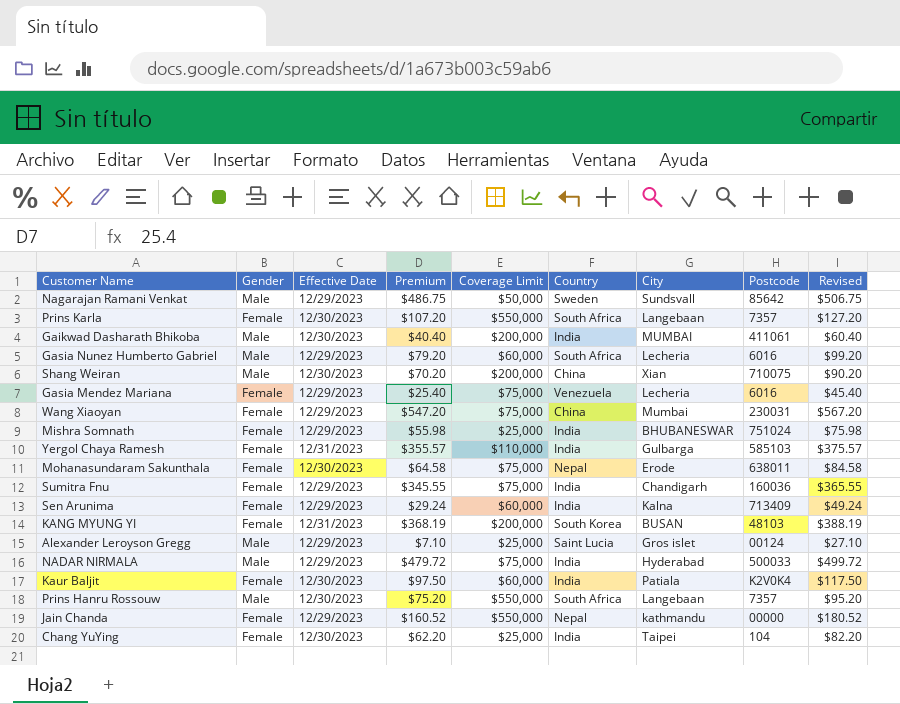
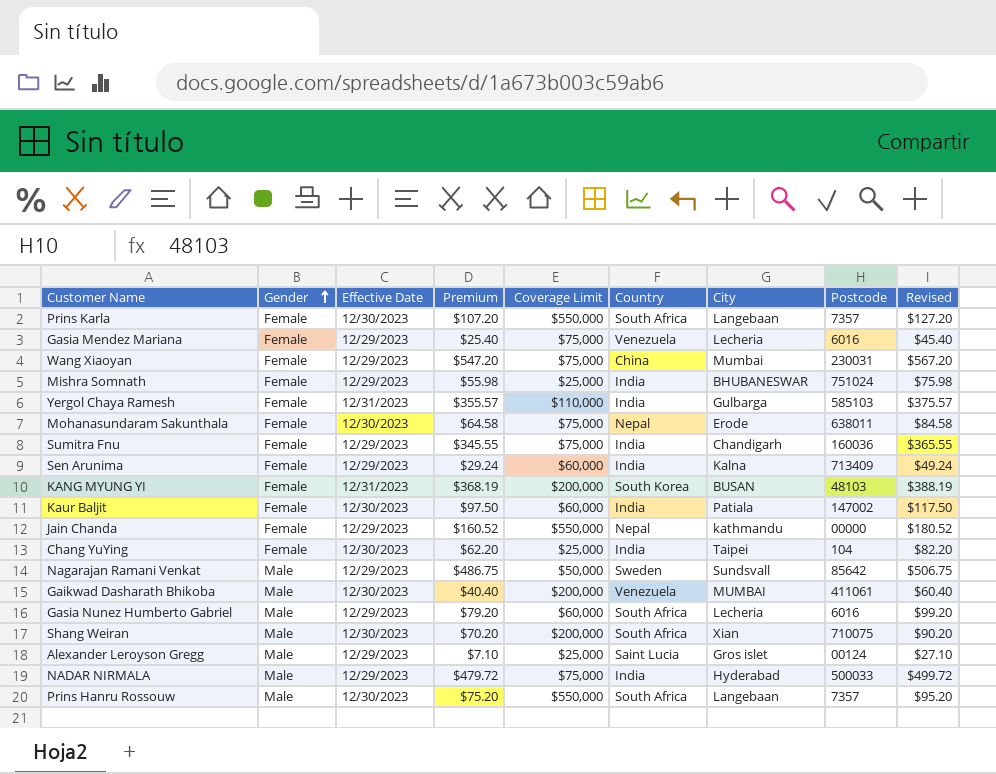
row order: none -> Gender ascending
Kaur Baljit | Postcode: K2V0K4 -> 147002
Gaikwad Dasharath Bhikoba | Country: India -> Venezuela
Shang Weiran | Country: China -> South Africa

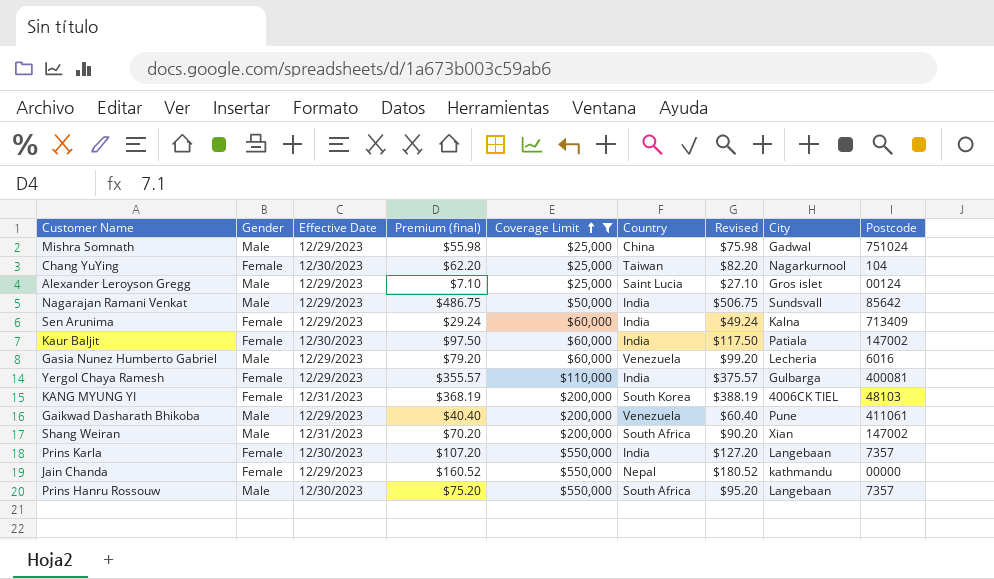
filter: none -> Coverage Limit != $75,000
row order: Gender ascending -> Coverage Limit ascending
column name: Premium -> Premium (final)
column Revised | position: 9 -> 7
Mishra Somnath | Gender: Female -> Male
Mishra Somnath | Country: India -> China
Mishra Somnath | City: BHUBANESWAR -> Gadwal
Chang YuYing | Country: India -> Taiwan
Chang YuYing | City: Taipei -> Nagarkurnool
Nagarajan Ramani Venkat | Country: Sweden -> India
Gasia Nunez Humberto Gabriel | Country: South Africa -> Venezuela
Yergol Chaya Ramesh | Effective Date: 12/31/2023 -> 12/29/2023
Yergol Chaya Ramesh | Postcode: 585103 -> 400081
KANG MYUNG YI | City: BUSAN -> 4006CK TIEL
Gaikwad Dasharath Bhikoba | Effective Date: 12/30/2023 -> 12/29/2023
Gaikwad Dasharath Bhikoba | City: MUMBAI -> Pune
Shang Weiran | Effective Date: 12/30/2023 -> 12/31/2023
Shang Weiran | Postcode: 710075 -> 147002
Prins Karla | Country: South Africa -> India

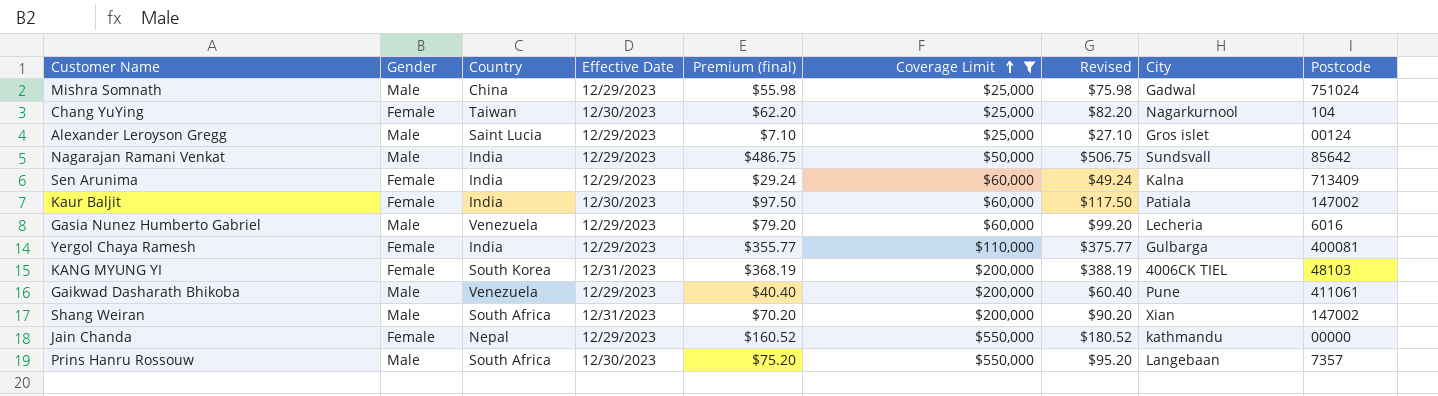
column Country | position: 6 -> 3
row Prins Karla: Female | 12/30/2023 | $107.20 | $550,000 | India | $127.20 | Langebaan | 7357 -> none
Yergol Chaya Ramesh | Premium (final): $355.57 -> $355.77
Yergol Chaya Ramesh | Revised: $375.57 -> $375.77

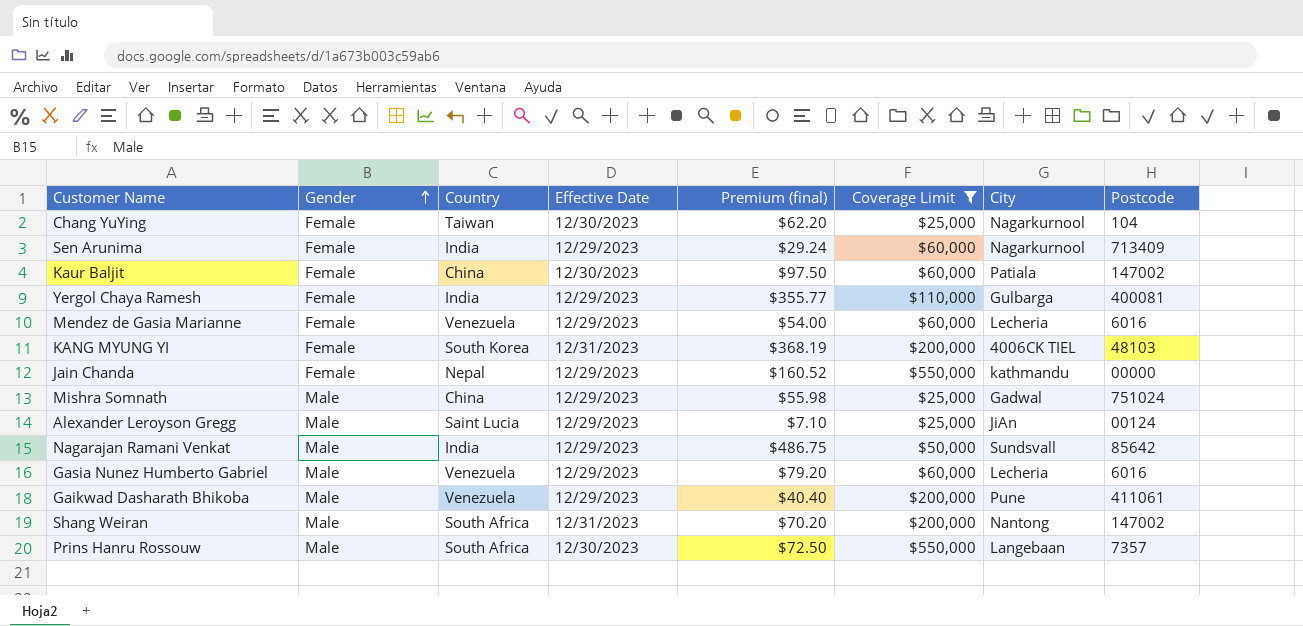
row order: Coverage Limit ascending -> Gender ascending
column Revised | formula: [Premium (final)] + 20 -> none
Sen Arunima | City: Kalna -> Nagarkurnool
Kaur Baljit | Country: India -> China
row Mendez de Gasia Marianne: none -> Female | Venezuela | 12/29/2023 | $54.00 | $60,000 | Lecheria | 6016
Alexander Leroyson Gregg | City: Gros islet -> JiAn
Shang Weiran | City: Xian -> Nantong
Prins Hanru Rossouw | Premium (final): $75.20 -> $72.50

